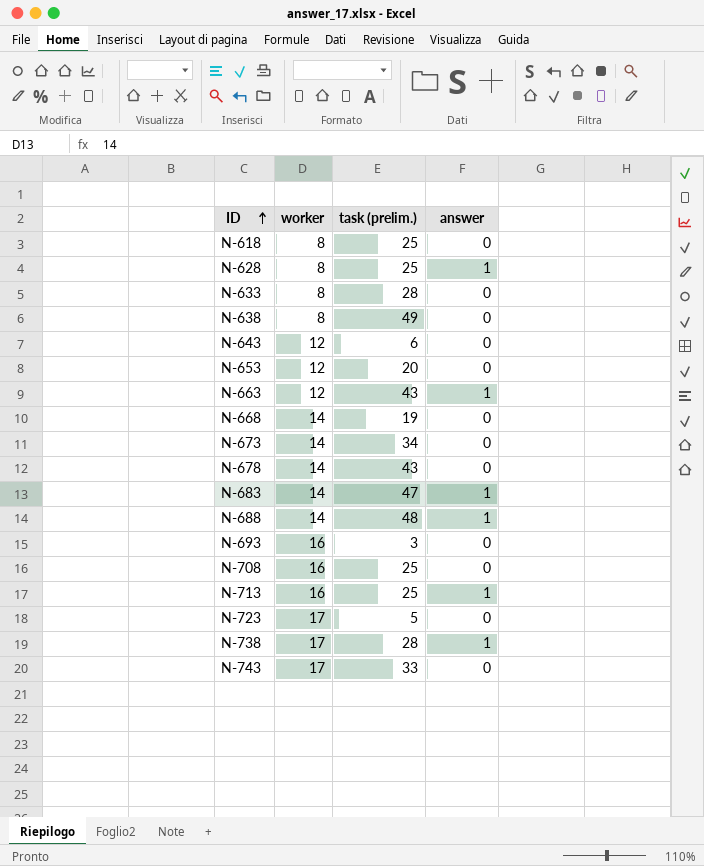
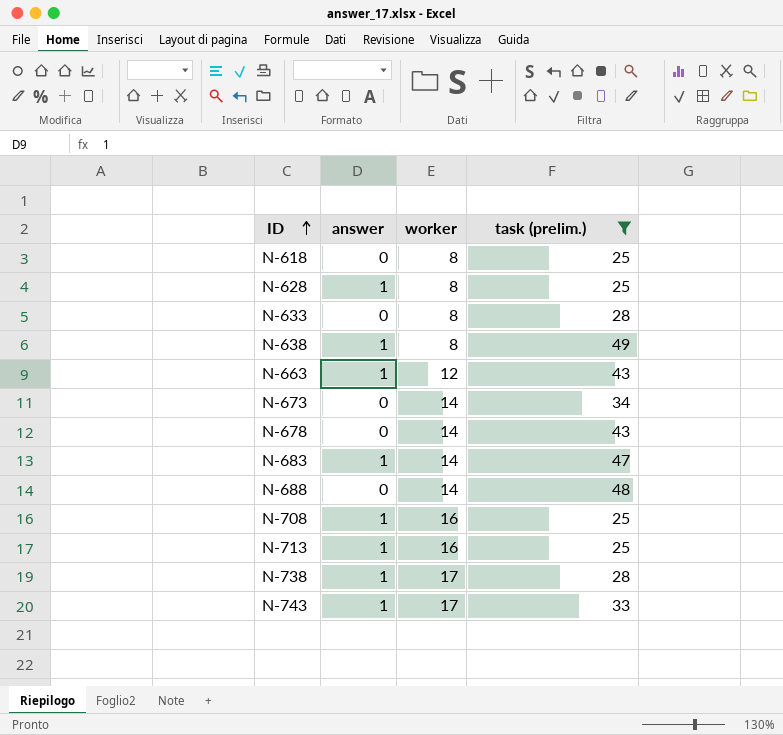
filter: none -> task (prelim.) >= 25
column answer | position: 4 -> 2
N-638 | answer: 0 -> 1
N-688 | answer: 1 -> 0
N-708 | answer: 0 -> 1
N-743 | answer: 0 -> 1

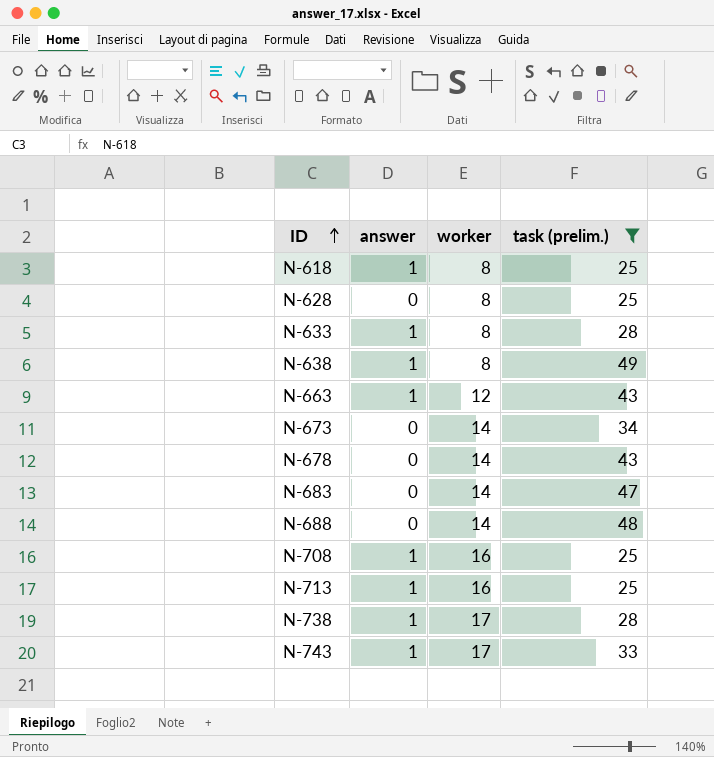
N-618 | answer: 0 -> 1
N-628 | answer: 1 -> 0
N-633 | answer: 0 -> 1
N-683 | answer: 1 -> 0

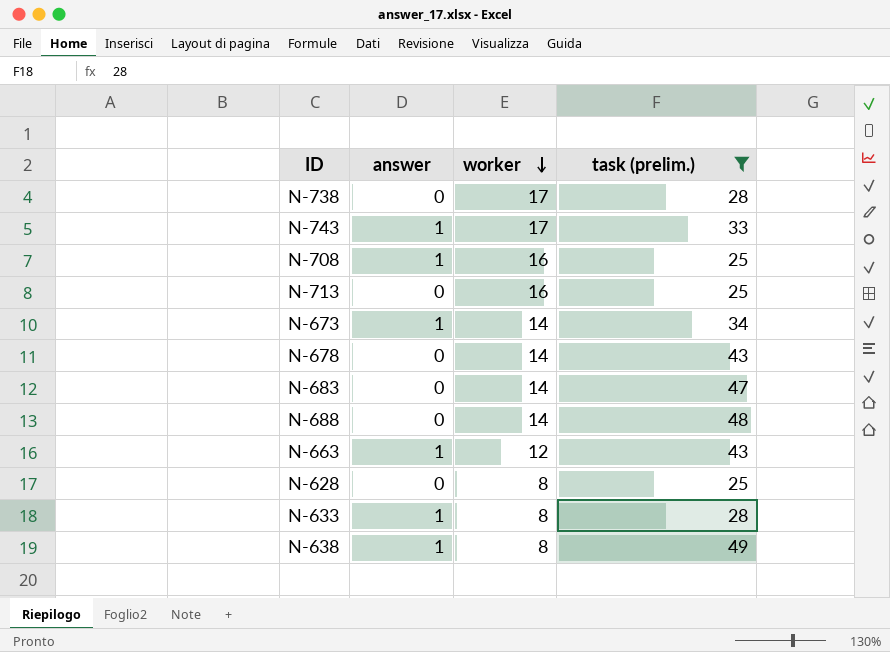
row order: ID ascending -> worker descending
row N-618: 1 | 8 | 25 -> none
N-738 | answer: 1 -> 0
N-713 | answer: 1 -> 0
N-673 | answer: 0 -> 1

